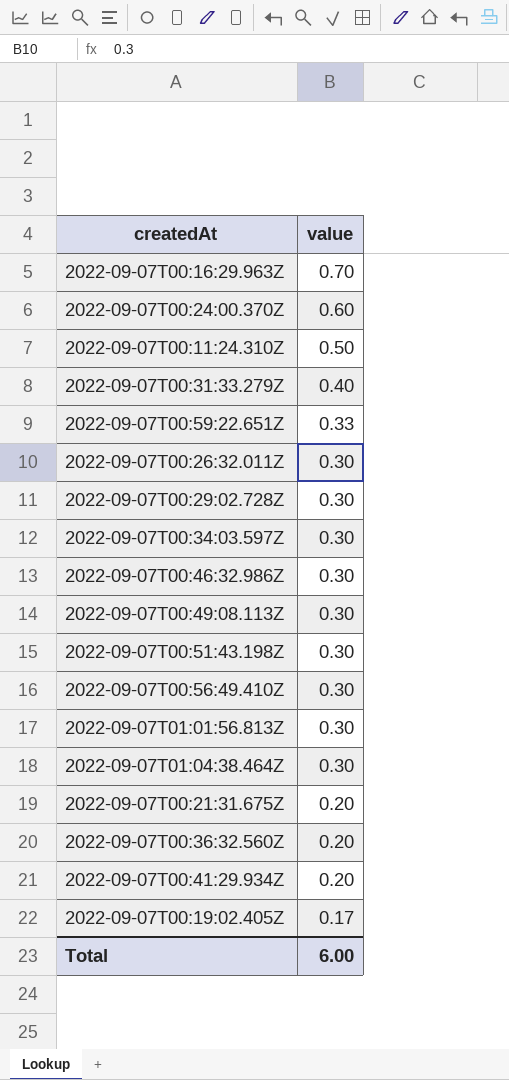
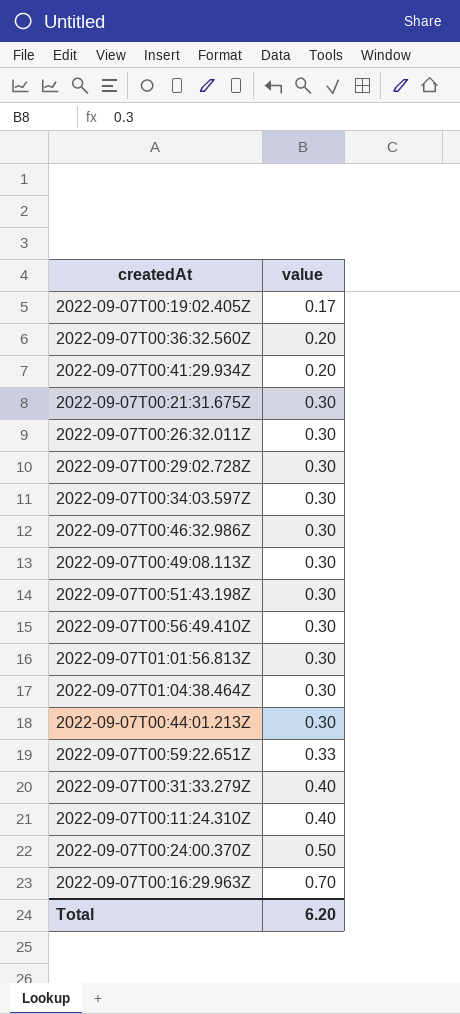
row order: value descending -> value ascending
2022-09-07T00:21:31.675Z | value: 0.20 -> 0.30
row 2022-09-07T00:44:01.213Z: none -> 0.30
2022-09-07T00:11:24.310Z | value: 0.50 -> 0.40
2022-09-07T00:24:00.370Z | value: 0.60 -> 0.50
Total | value: 6.00 -> 6.20

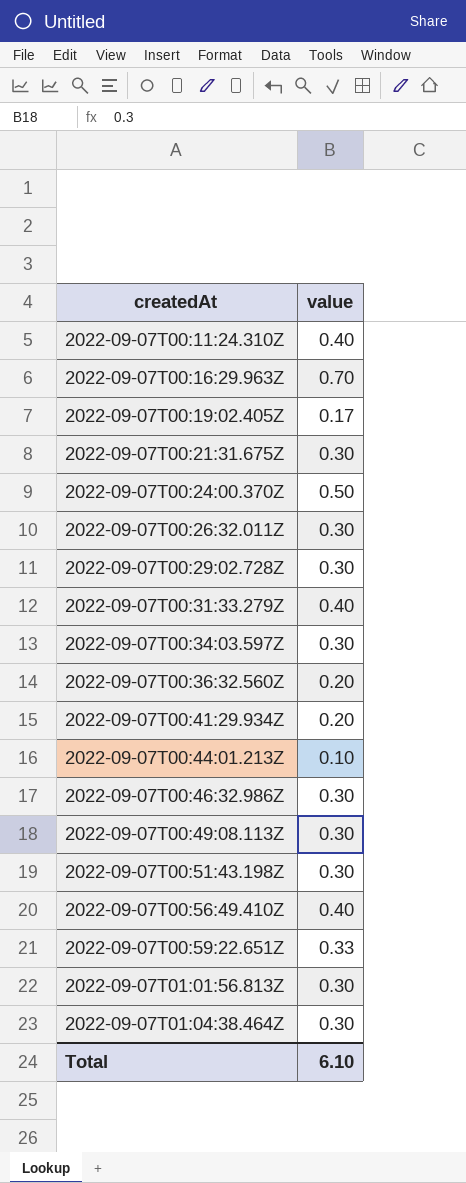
row order: value ascending -> createdAt ascending
2022-09-07T00:44:01.213Z | value: 0.30 -> 0.10
2022-09-07T00:56:49.410Z | value: 0.30 -> 0.40
Total | value: 6.20 -> 6.10

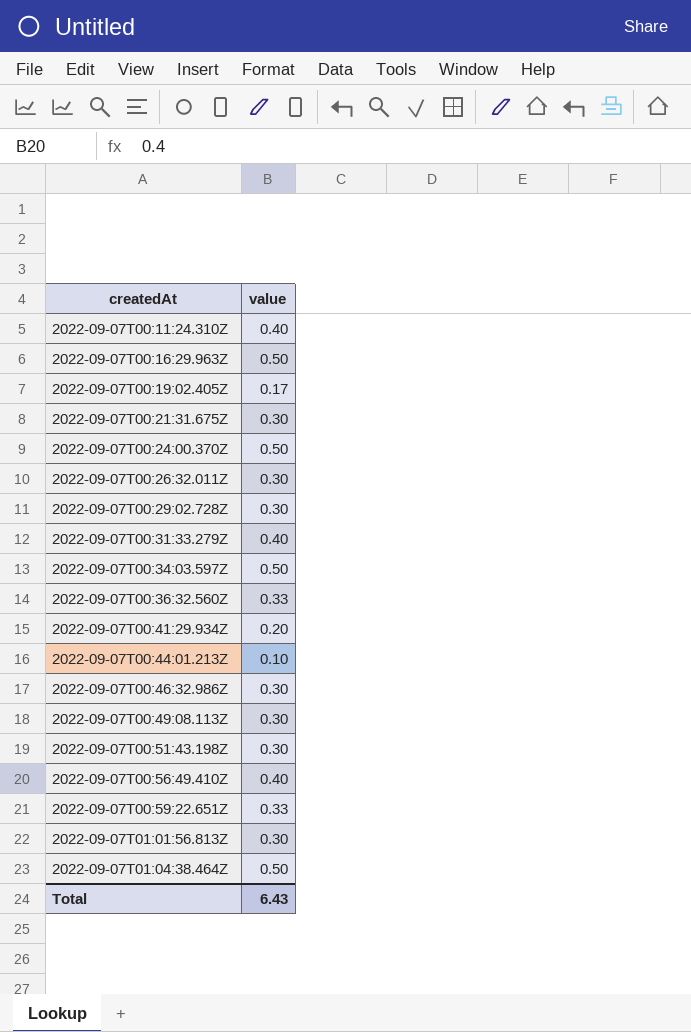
2022-09-07T00:16:29.963Z | value: 0.70 -> 0.50
2022-09-07T00:34:03.597Z | value: 0.30 -> 0.50
2022-09-07T00:36:32.560Z | value: 0.20 -> 0.33
2022-09-07T01:04:38.464Z | value: 0.30 -> 0.50
Total | value: 6.10 -> 6.43

